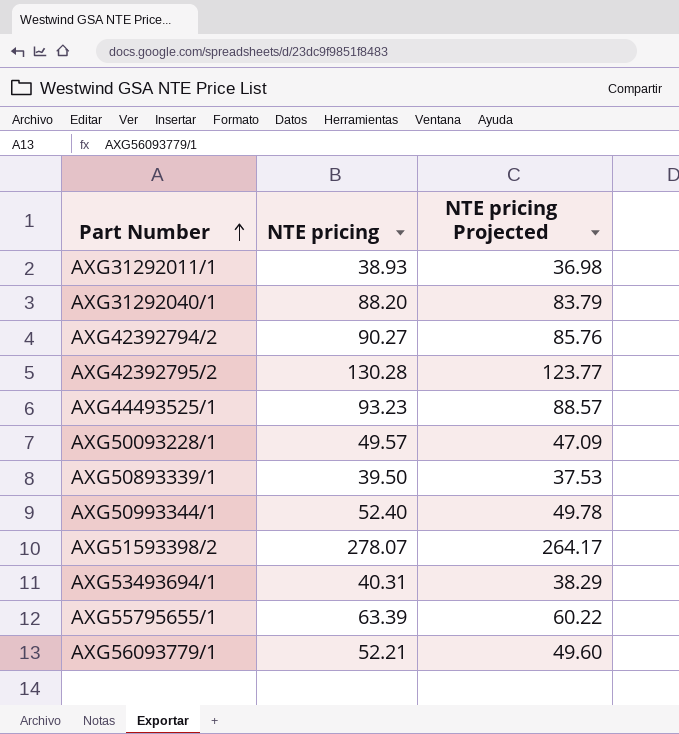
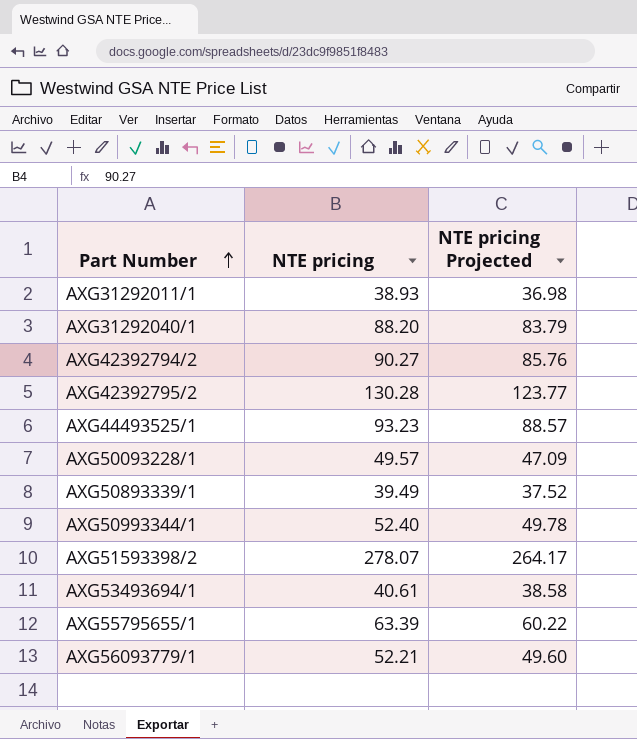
AXG50893339/1 | NTE pricing: 39.50 -> 39.49
AXG50893339/1 | NTE pricing Projected: 37.53 -> 37.52
AXG53493694/1 | NTE pricing: 40.31 -> 40.61
AXG53493694/1 | NTE pricing Projected: 38.29 -> 38.58

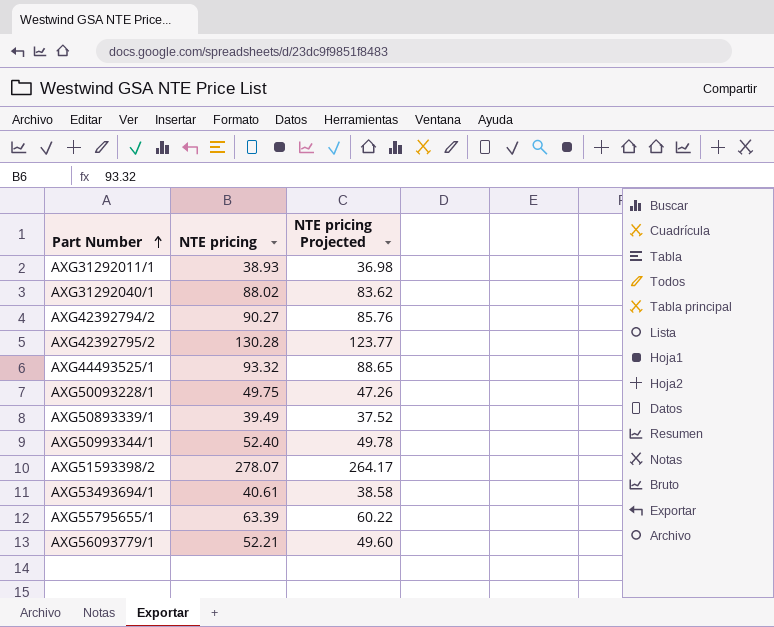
AXG31292040/1 | NTE pricing: 88.20 -> 88.02
AXG31292040/1 | NTE pricing Projected: 83.79 -> 83.62
AXG44493525/1 | NTE pricing: 93.23 -> 93.32
AXG44493525/1 | NTE pricing Projected: 88.57 -> 88.65
AXG50093228/1 | NTE pricing: 49.57 -> 49.75
AXG50093228/1 | NTE pricing Projected: 47.09 -> 47.26

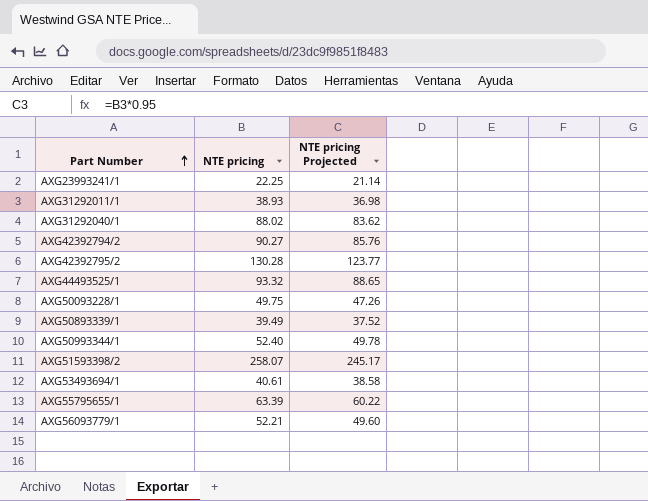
row AXG23993241/1: none -> 22.25 | 21.14
AXG51593398/2 | NTE pricing: 278.07 -> 258.07
AXG51593398/2 | NTE pricing Projected: 264.17 -> 245.17

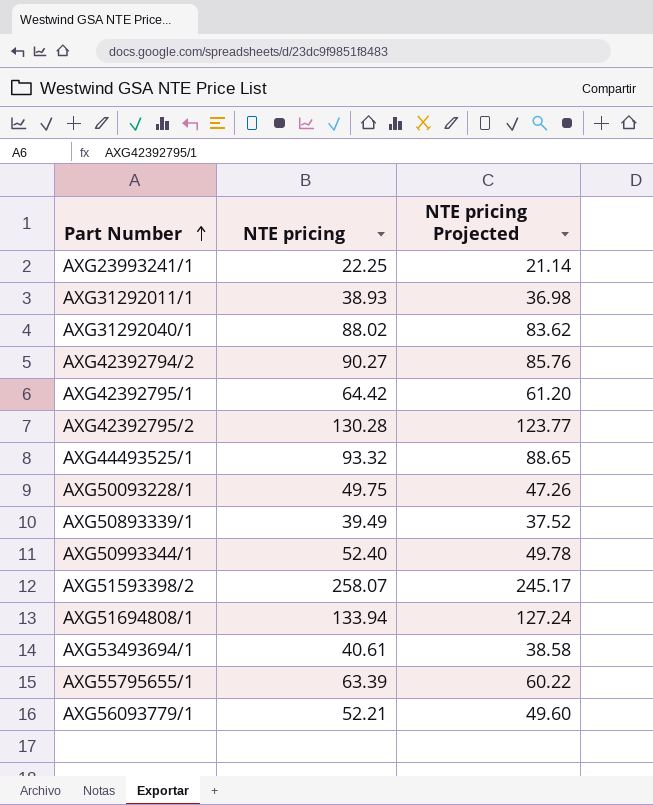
row AXG42392795/1: none -> 64.42 | 61.20
row AXG51694808/1: none -> 133.94 | 127.24

